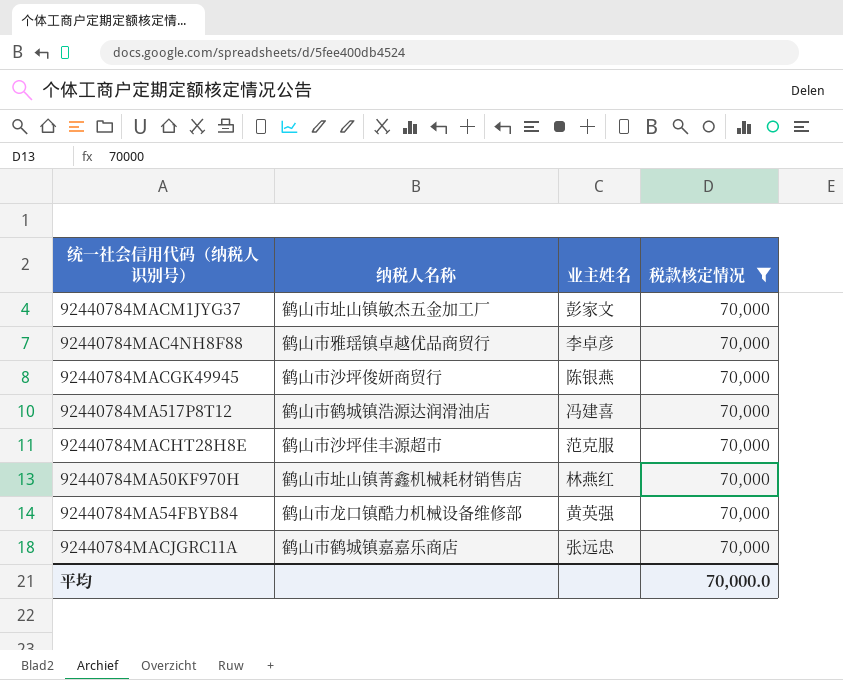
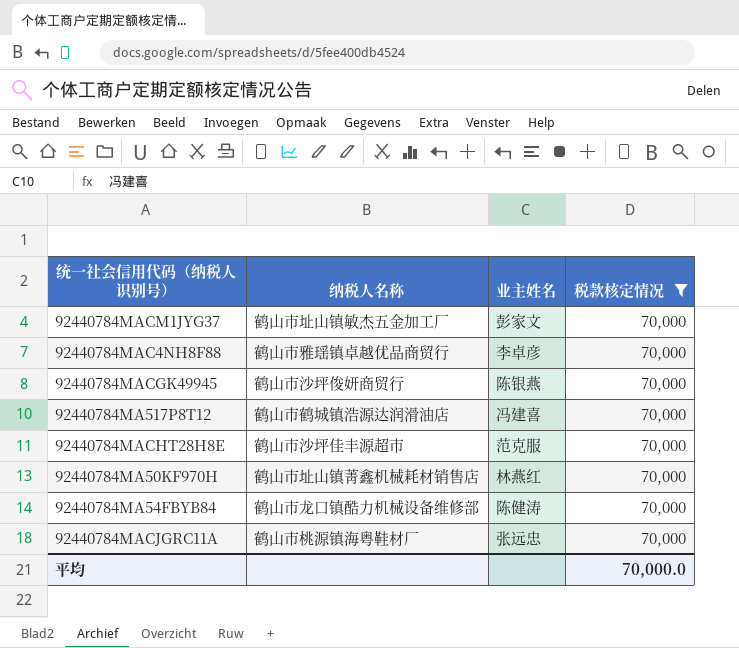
92440784MA54FBYB84 | 业主姓名: 黄英强 -> 陈健涛
92440784MACJGRC11A | 纳税人名称: 鹤山市鹤城镇嘉嘉乐商店 -> 鹤山市桃源镇海粤鞋材厂

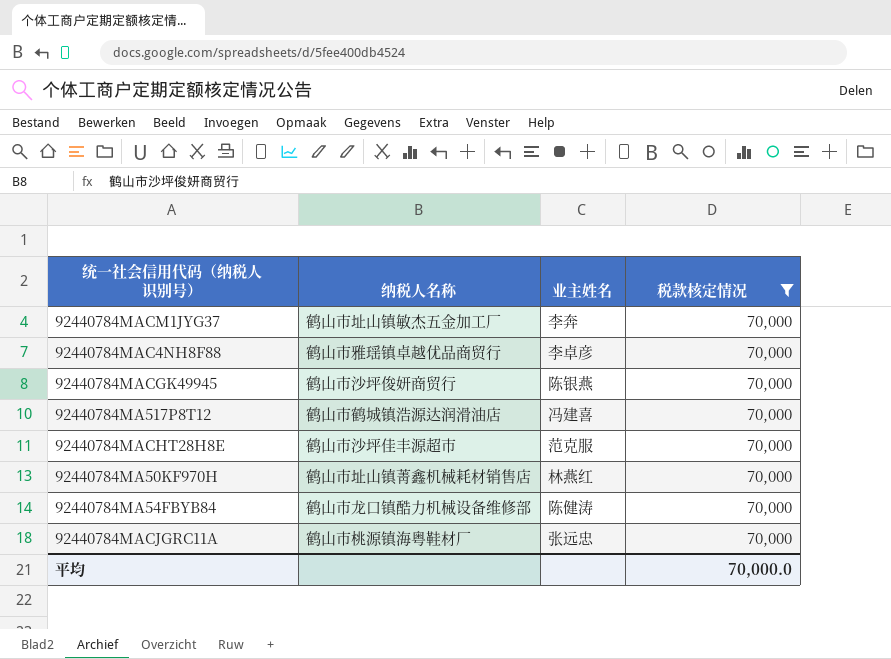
92440784MACM1JYG37 | 业主姓名: 彭家文 -> 李奔

